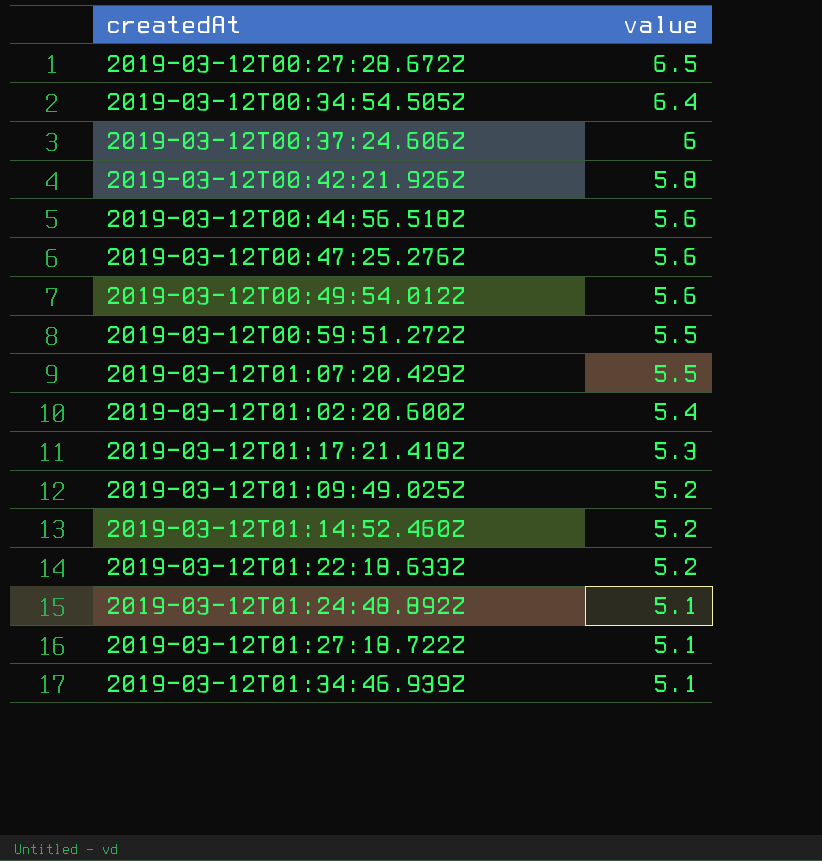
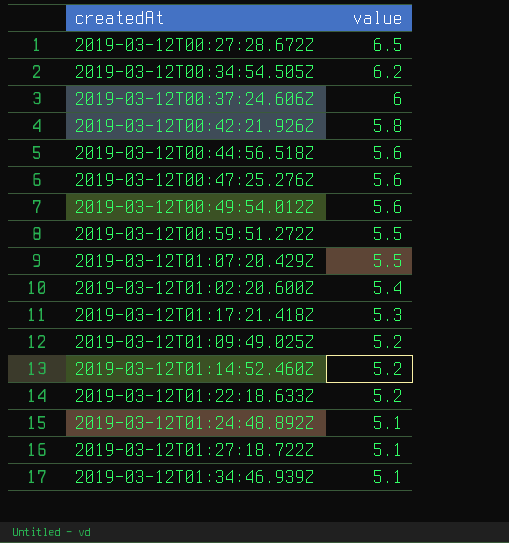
2019-03-12T00:34:54.505Z | value: 6.4 -> 6.2

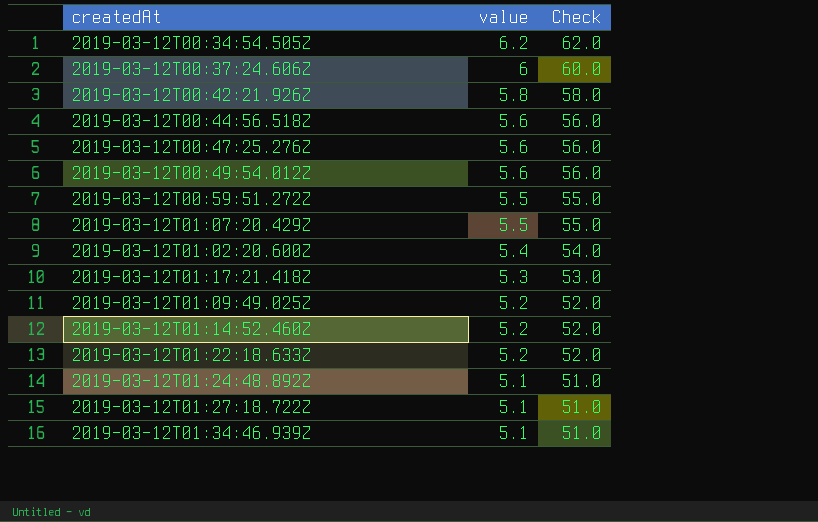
column Check | formula: none -> [value] * 10
row 2019-03-12T00:27:28.672Z: 6.5 -> none

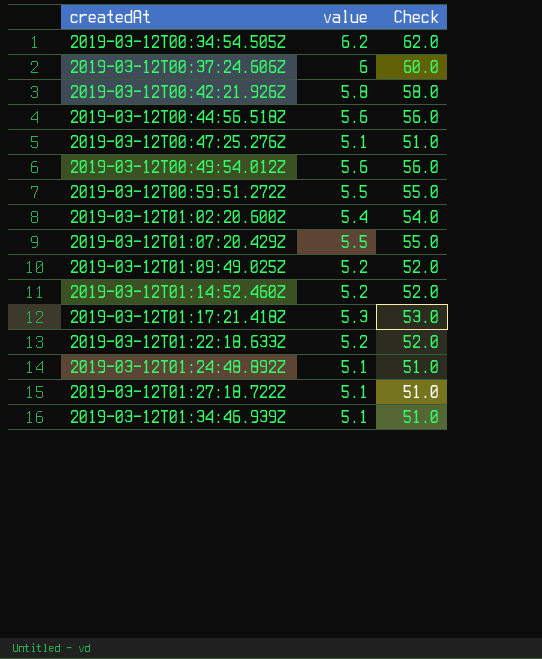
row order: value descending -> createdAt ascending
2019-03-12T00:47:25.276Z | value: 5.6 -> 5.1
2019-03-12T00:47:25.276Z | Check: 56.0 -> 51.0

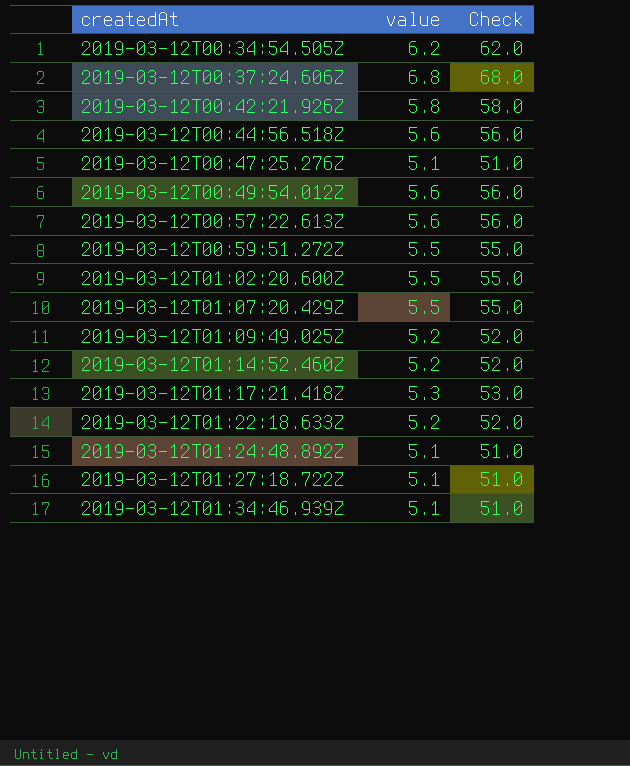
2019-03-12T00:37:24.606Z | value: 6 -> 6.8
2019-03-12T00:37:24.606Z | Check: 60.0 -> 68.0
row 2019-03-12T00:57:22.613Z: none -> 5.6 | 56.0
2019-03-12T01:02:20.600Z | value: 5.4 -> 5.5
2019-03-12T01:02:20.600Z | Check: 54.0 -> 55.0

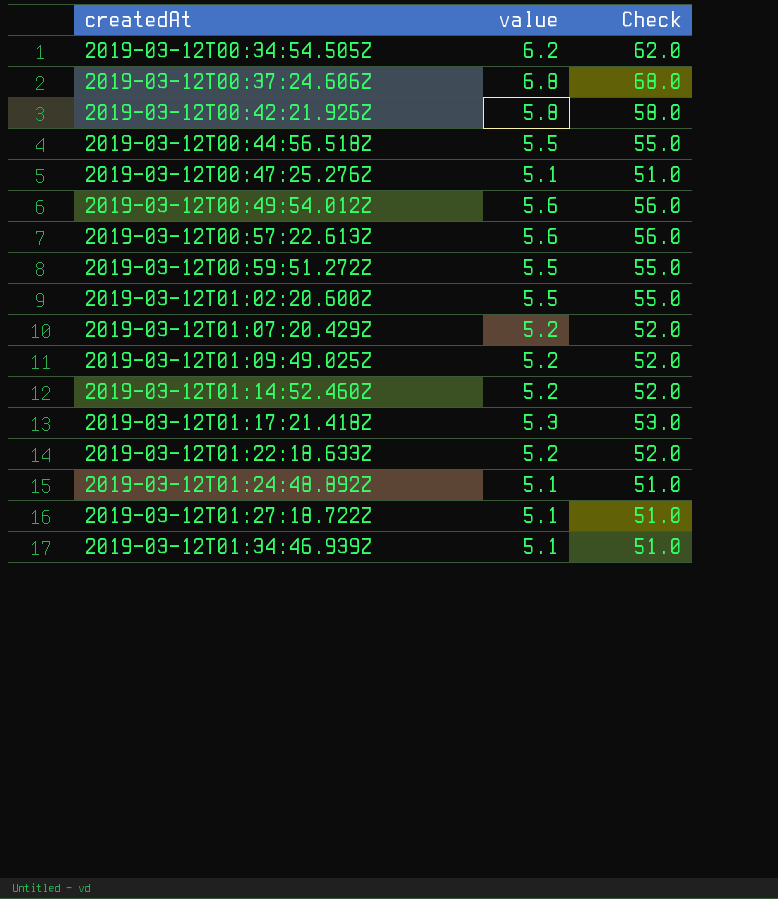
2019-03-12T00:44:56.518Z | value: 5.6 -> 5.5
2019-03-12T00:44:56.518Z | Check: 56.0 -> 55.0
2019-03-12T01:07:20.429Z | value: 5.5 -> 5.2
2019-03-12T01:07:20.429Z | Check: 55.0 -> 52.0

